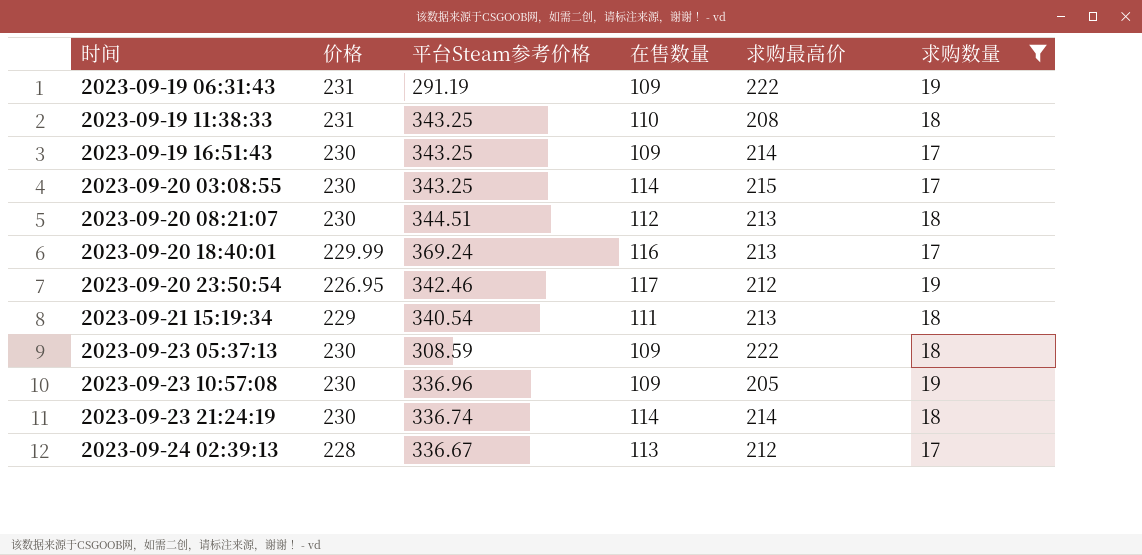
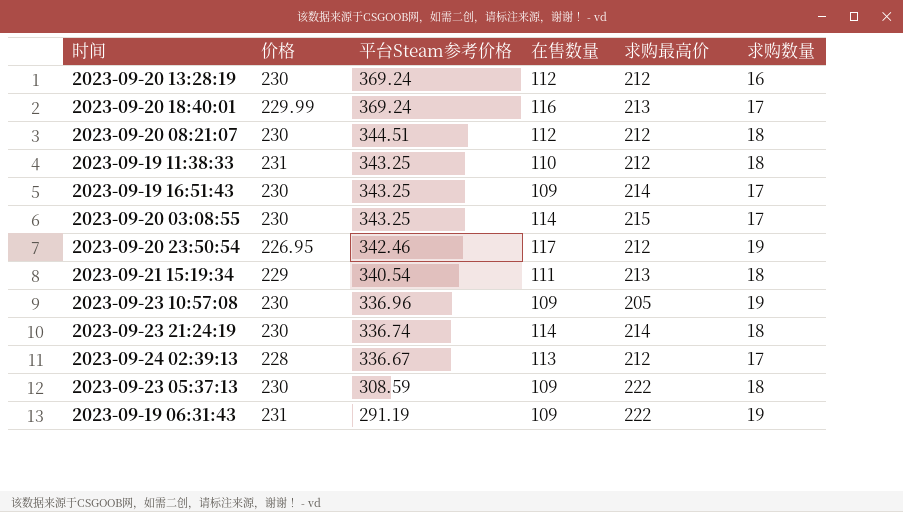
filter: 求购数量 != 16 -> none
row order: 时间 ascending -> 平台Steam参考价格 descending
2023-09-20 08:21:07 | 求购最高价: 213 -> 212
2023-09-19 11:38:33 | 求购最高价: 208 -> 212

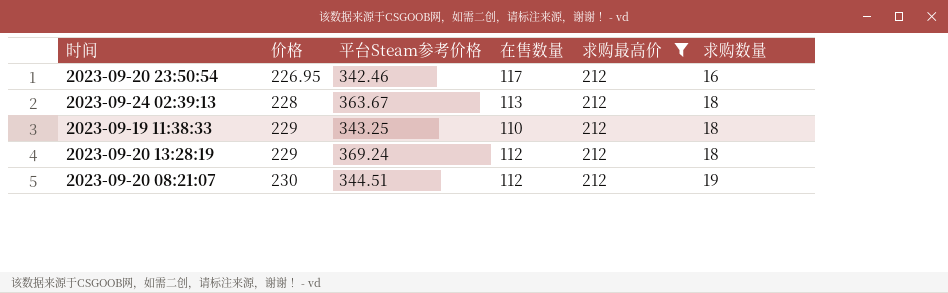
filter: none -> 求购最高价 = 212
row order: 平台Steam参考价格 descending -> 价格 ascending
2023-09-20 23:50:54 | 求购数量: 19 -> 16
2023-09-24 02:39:13 | 平台Steam参考价格: 336.67 -> 363.67
2023-09-24 02:39:13 | 求购数量: 17 -> 18
2023-09-19 11:38:33 | 价格: 231 -> 229
2023-09-20 13:28:19 | 价格: 230 -> 229
2023-09-20 13:28:19 | 求购数量: 16 -> 18
2023-09-20 08:21:07 | 求购数量: 18 -> 19

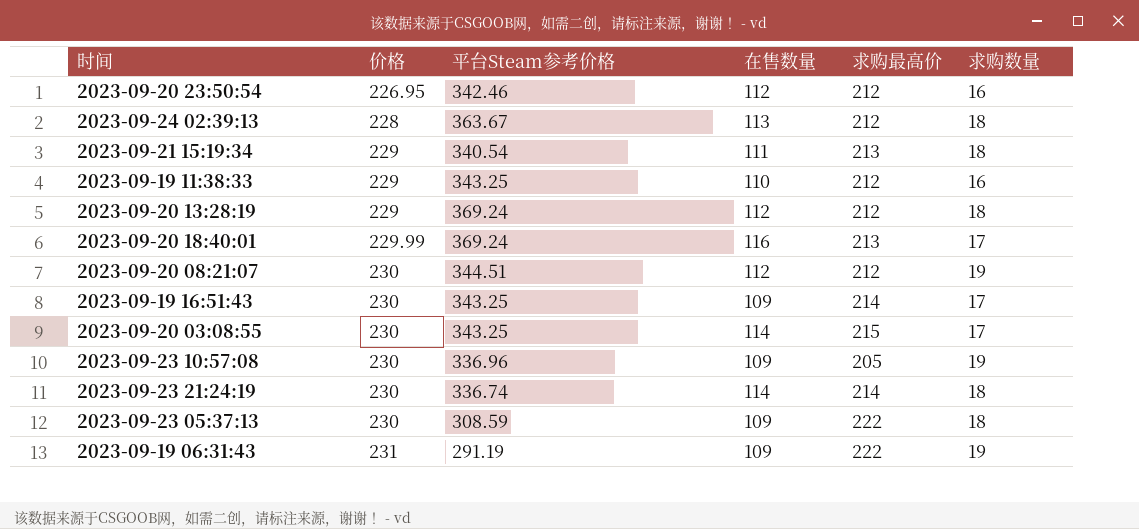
filter: 求购最高价 = 212 -> none
2023-09-20 23:50:54 | 在售数量: 117 -> 112
2023-09-19 11:38:33 | 求购数量: 18 -> 16

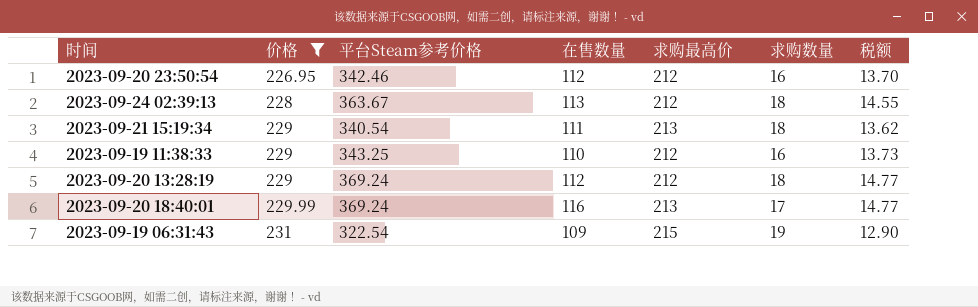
filter: none -> 价格 != 230
column 税额 | formula: none -> [平台Steam参考价格] * 0.04
2023-09-19 06:31:43 | 平台Steam参考价格: 291.19 -> 322.54
2023-09-19 06:31:43 | 求购最高价: 222 -> 215

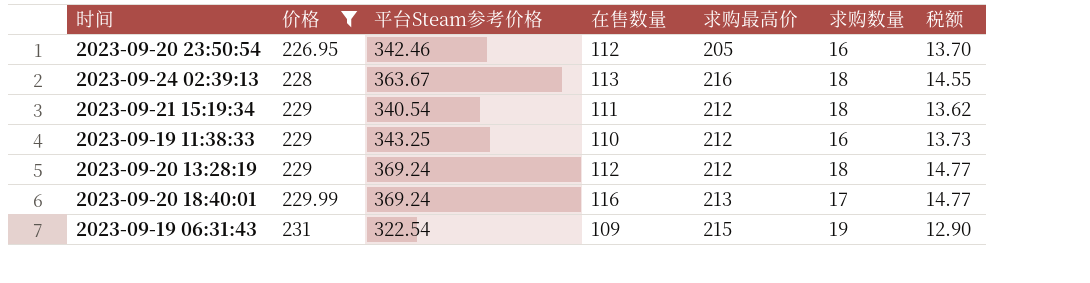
2023-09-20 23:50:54 | 求购最高价: 212 -> 205
2023-09-24 02:39:13 | 求购最高价: 212 -> 216
2023-09-21 15:19:34 | 求购最高价: 213 -> 212

